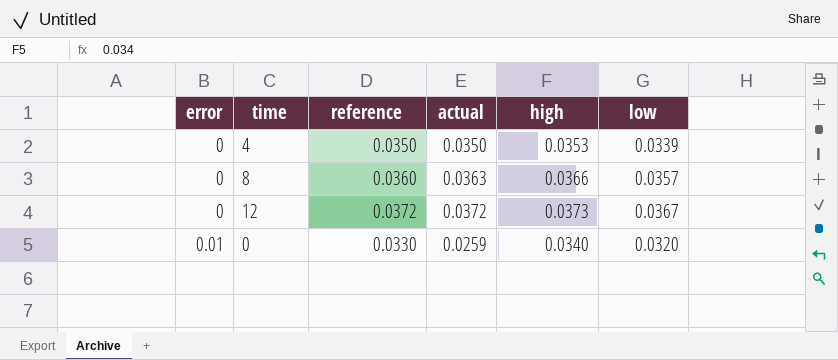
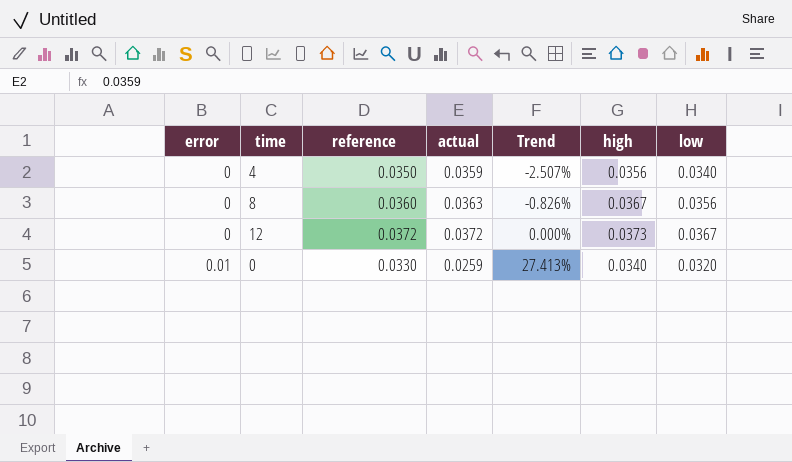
column Trend | formula: none -> ([reference] - [actual]) / [actual]
4 | actual: 0.0350 -> 0.0359
4 | high: 0.0353 -> 0.0356
4 | low: 0.0339 -> 0.0340
8 | high: 0.0366 -> 0.0367
8 | low: 0.0357 -> 0.0356

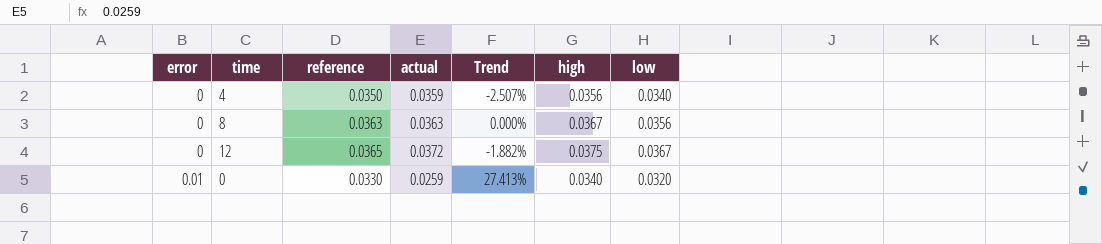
8 | reference: 0.0360 -> 0.0363
8 | Trend: -0.826% -> 0.000%
12 | reference: 0.0372 -> 0.0365
12 | Trend: 0.000% -> -1.882%
12 | high: 0.0373 -> 0.0375

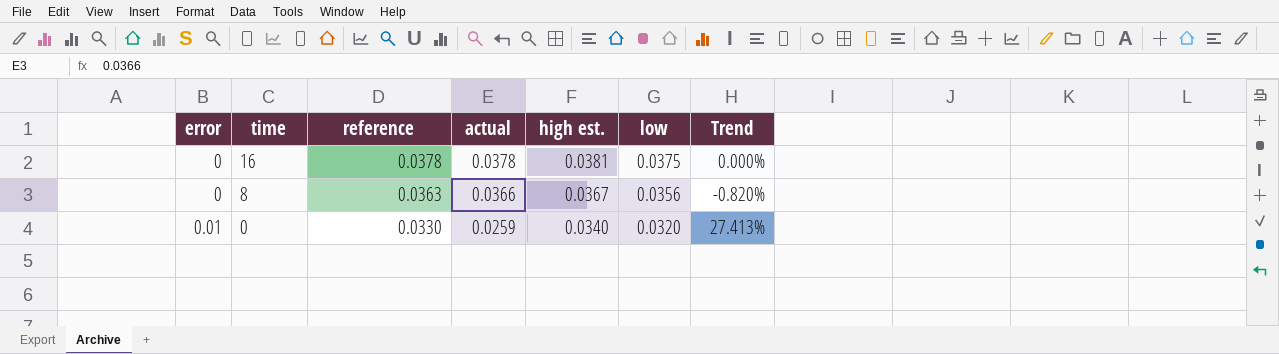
column name: high -> high est.
column Trend | position: 5 -> 7
row 4: 0 | 0.0350 | 0.0359 | -2.507% | 0.0356 | 0.0340 -> none
row 12: 0 | 0.0365 | 0.0372 | -1.882% | 0.0375 | 0.0367 -> none
row 16: none -> 0 | 0.0378 | 0.0378 | 0.0381 | 0.0375 | 0.000%
8 | actual: 0.0363 -> 0.0366
8 | Trend: 0.000% -> -0.820%

